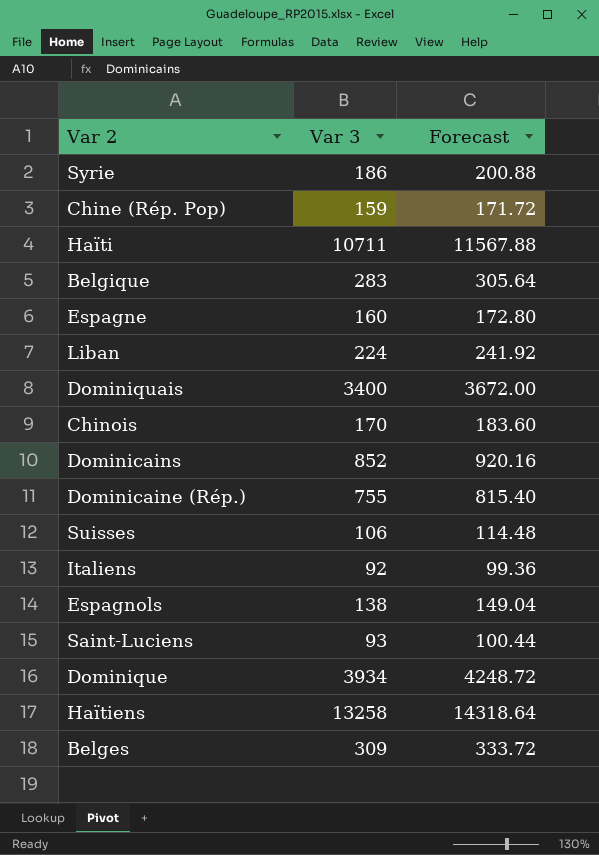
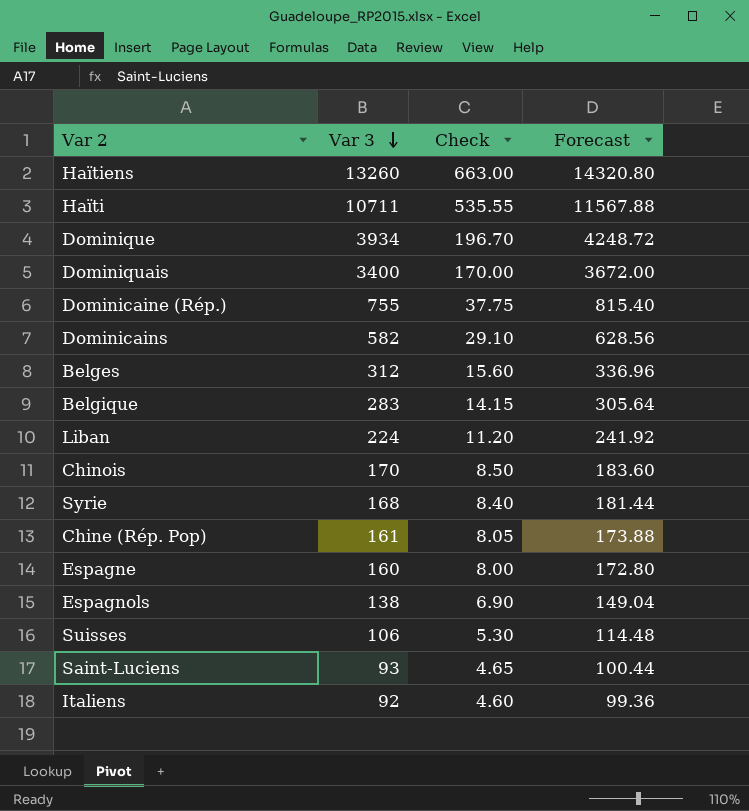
row order: none -> Var 3 descending
column Check | formula: none -> [Var 3] * 0.05
Haïtiens | Var 3: 13258 -> 13260
Haïtiens | Forecast: 14318.64 -> 14320.80
Dominicains | Var 3: 852 -> 582
Dominicains | Forecast: 920.16 -> 628.56
Belges | Var 3: 309 -> 312
Belges | Forecast: 333.72 -> 336.96
Syrie | Var 3: 186 -> 168
Syrie | Forecast: 200.88 -> 181.44
Chine (Rép. Pop) | Var 3: 159 -> 161
Chine (Rép. Pop) | Forecast: 171.72 -> 173.88

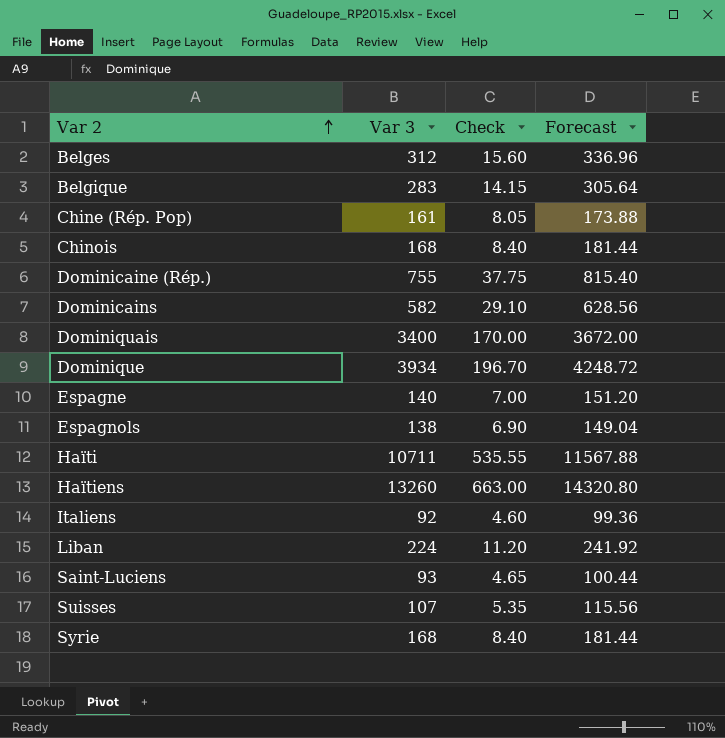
row order: Var 3 descending -> Var 2 ascending
Chinois | Var 3: 170 -> 168
Chinois | Check: 8.50 -> 8.40
Chinois | Forecast: 183.60 -> 181.44
Espagne | Var 3: 160 -> 140
Espagne | Check: 8.00 -> 7.00
Espagne | Forecast: 172.80 -> 151.20
Suisses | Var 3: 106 -> 107
Suisses | Check: 5.30 -> 5.35
Suisses | Forecast: 114.48 -> 115.56

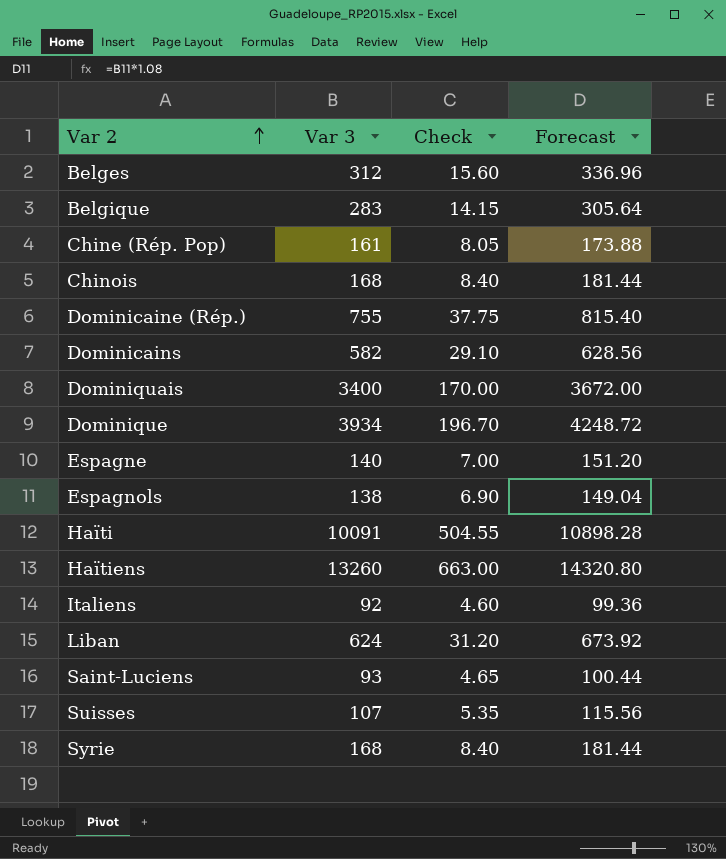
Haïti | Var 3: 10711 -> 10091
Haïti | Check: 535.55 -> 504.55
Haïti | Forecast: 11567.88 -> 10898.28
Liban | Var 3: 224 -> 624
Liban | Check: 11.20 -> 31.20
Liban | Forecast: 241.92 -> 673.92

